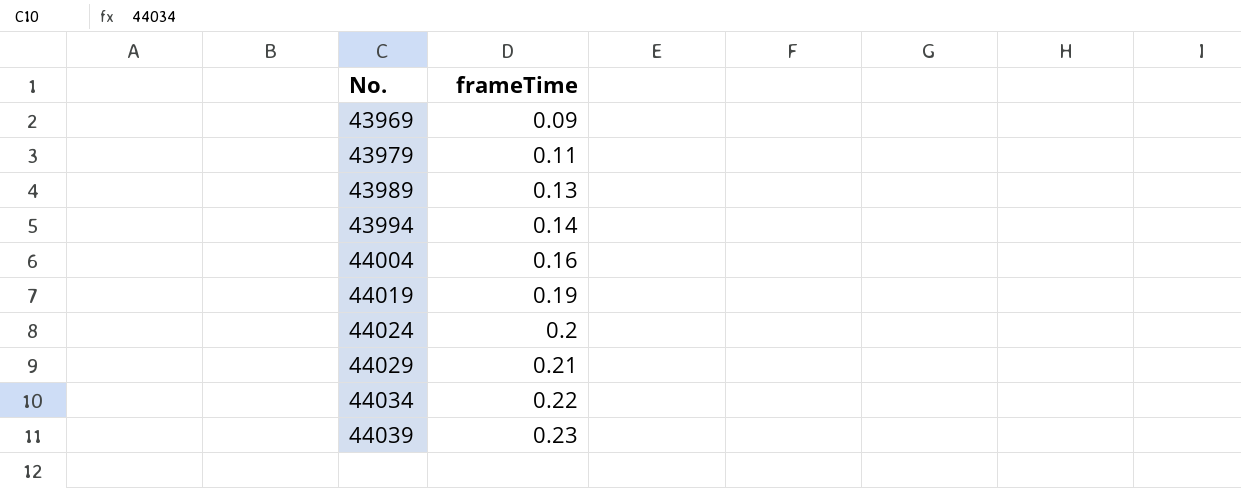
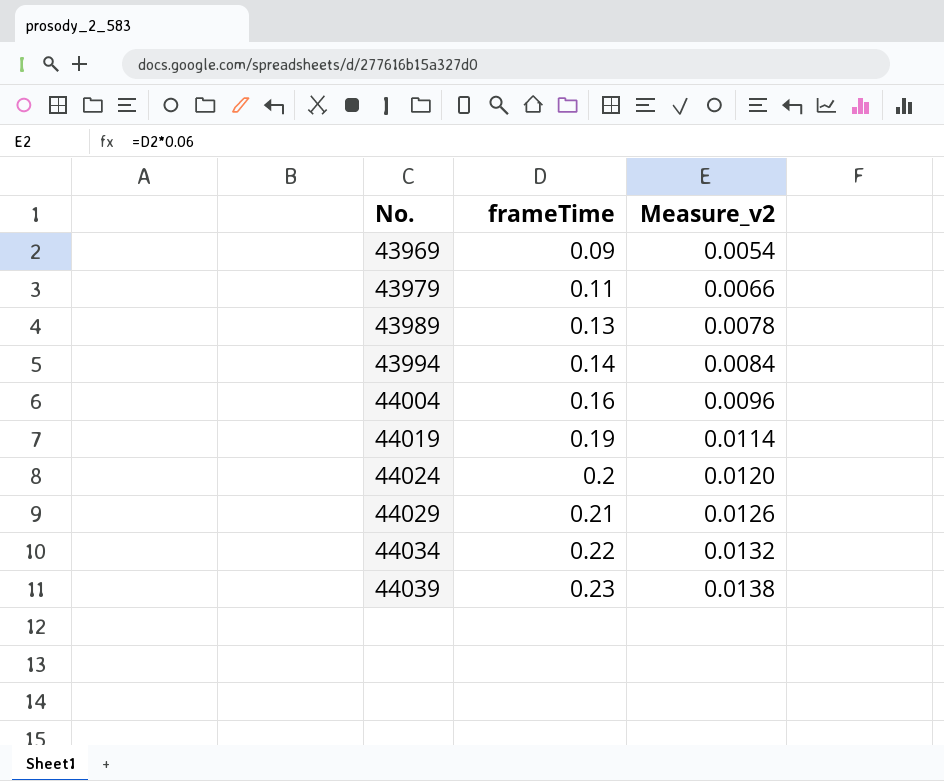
column Measure_v2 | formula: none -> [frameTime] * 0.06

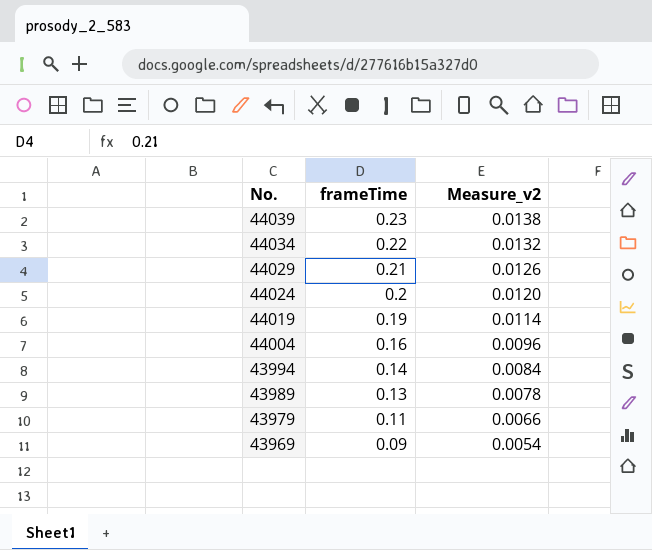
row order: No. ascending -> No. descending

